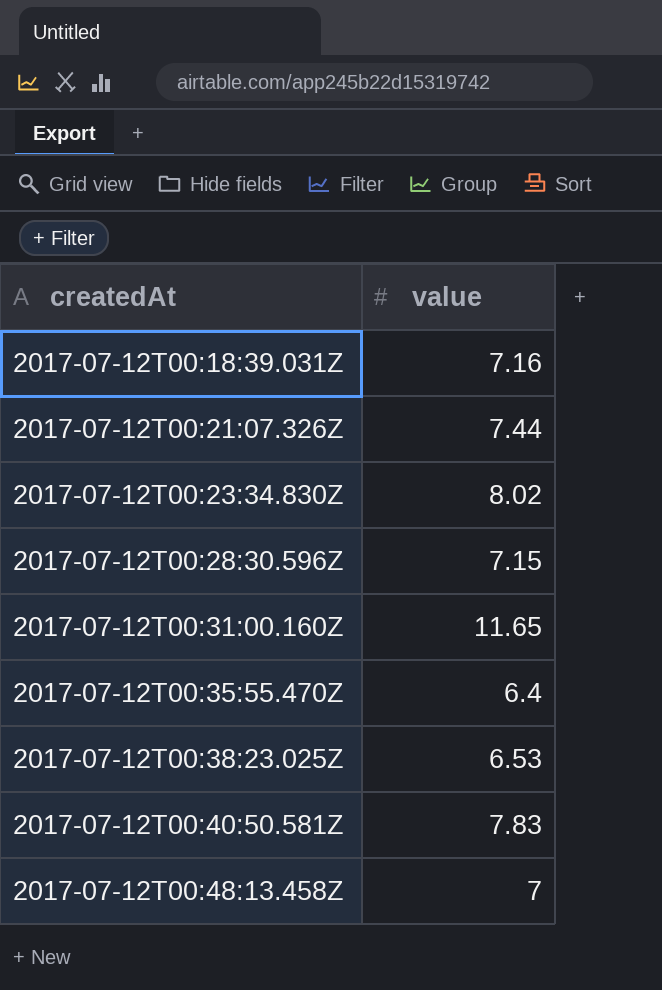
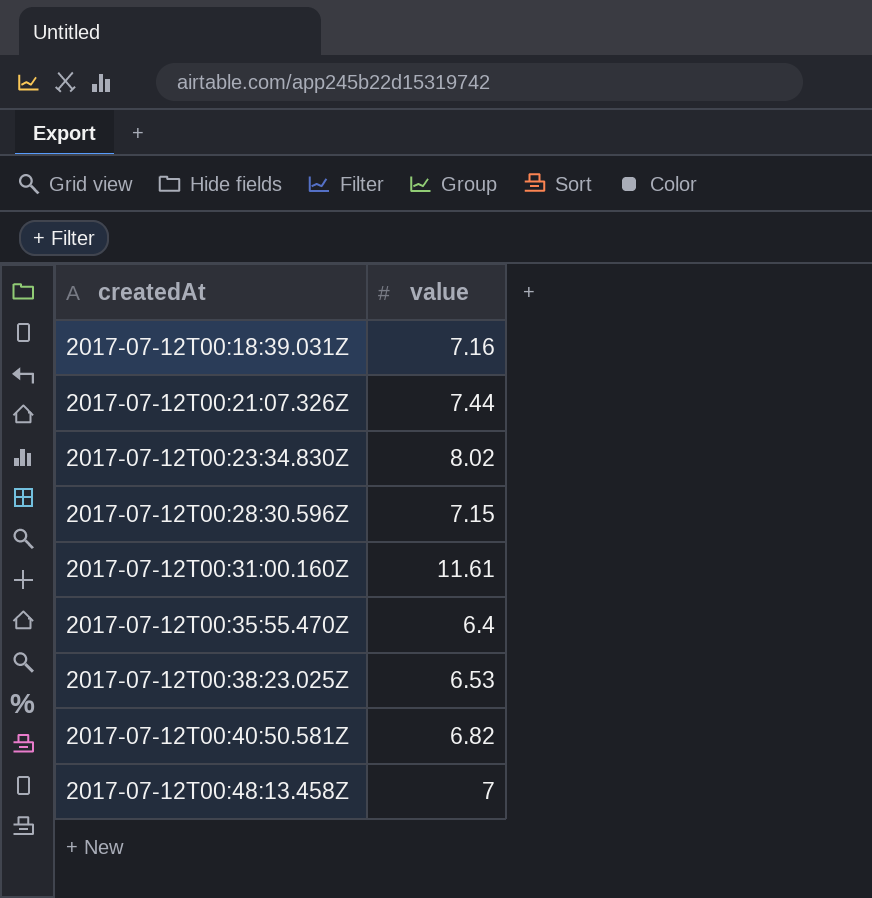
2017-07-12T00:31:00.160Z | value: 11.65 -> 11.61
2017-07-12T00:40:50.581Z | value: 7.83 -> 6.82

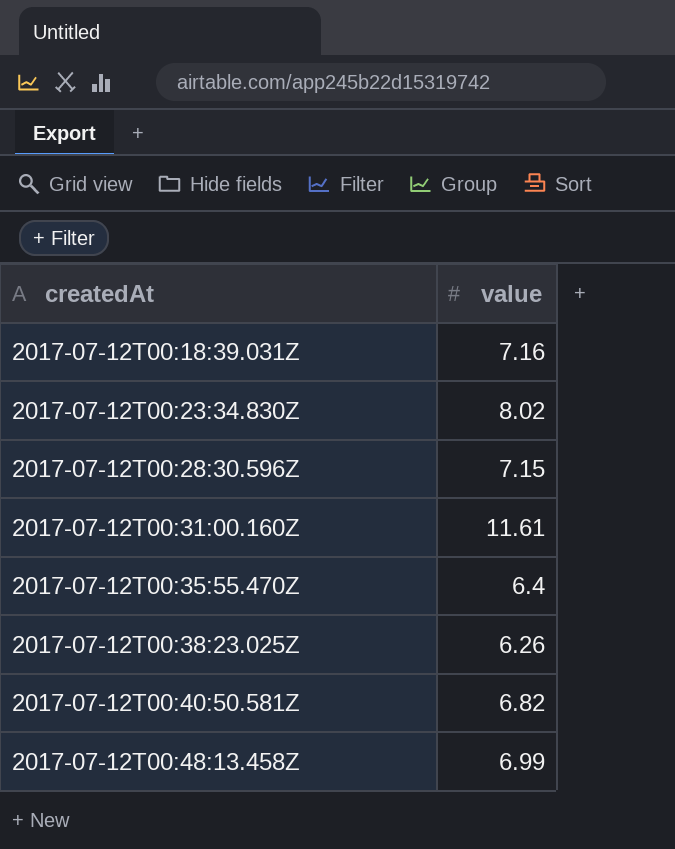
row 2017-07-12T00:21:07.326Z: 7.44 -> none
2017-07-12T00:38:23.025Z | value: 6.53 -> 6.26
2017-07-12T00:48:13.458Z | value: 7 -> 6.99

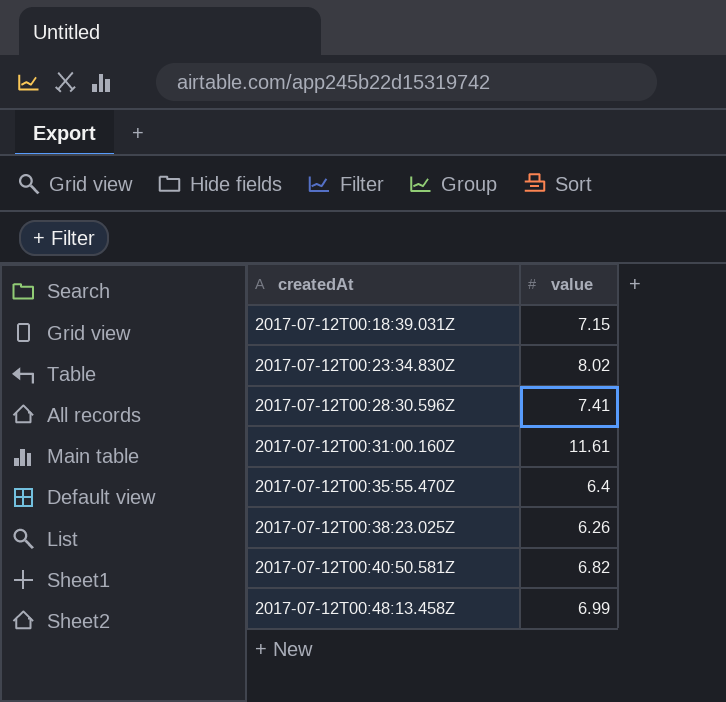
2017-07-12T00:18:39.031Z | value: 7.16 -> 7.15
2017-07-12T00:28:30.596Z | value: 7.15 -> 7.41

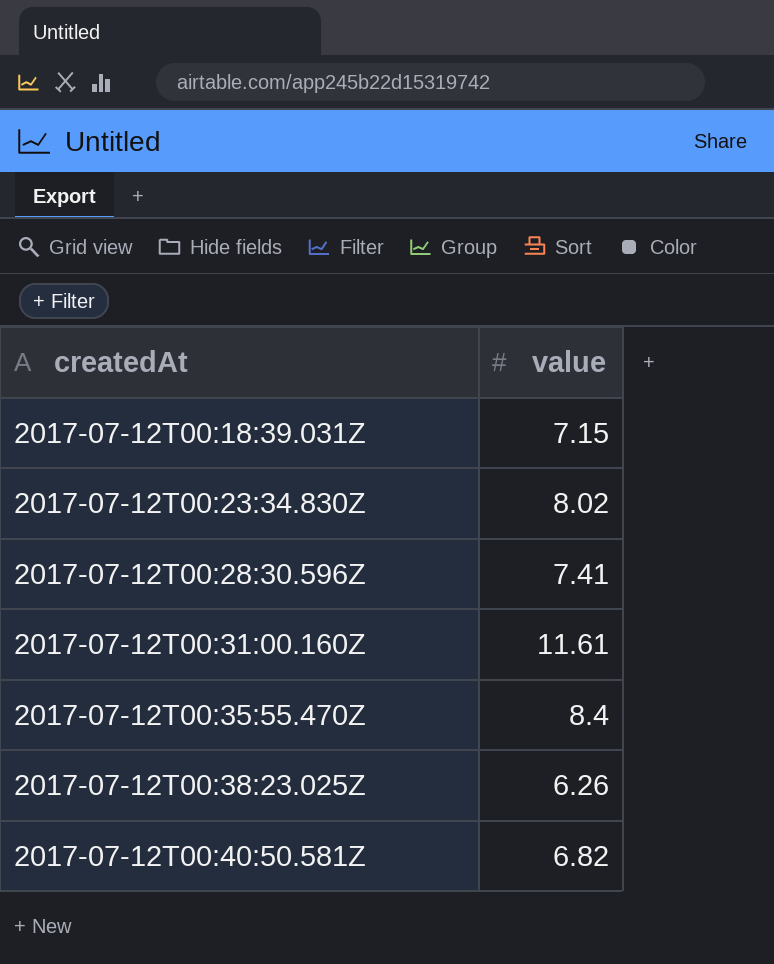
row 2017-07-12T00:48:13.458Z: 6.99 -> none
2017-07-12T00:35:55.470Z | value: 6.4 -> 8.4

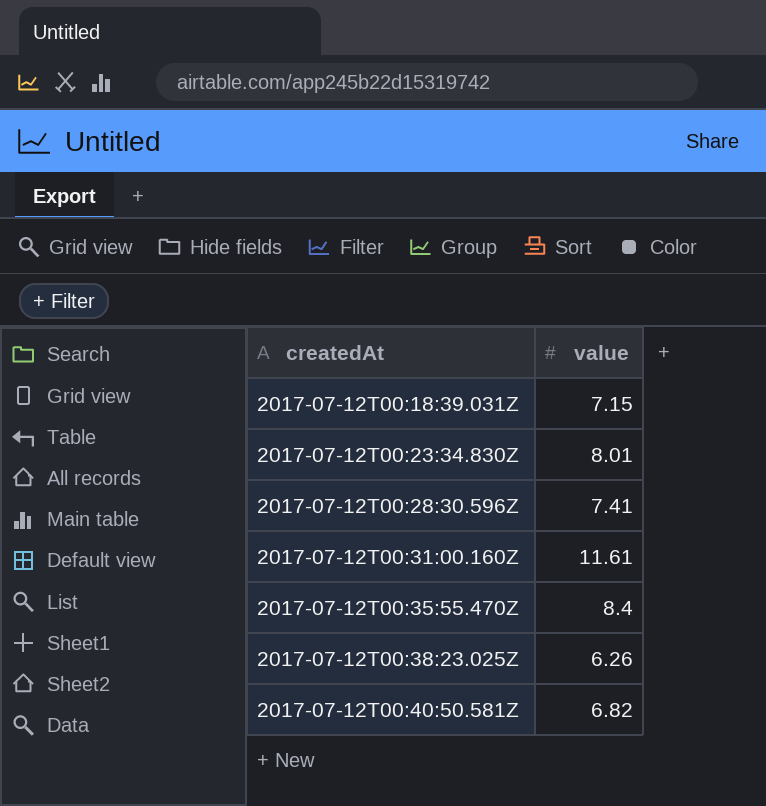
2017-07-12T00:23:34.830Z | value: 8.02 -> 8.01

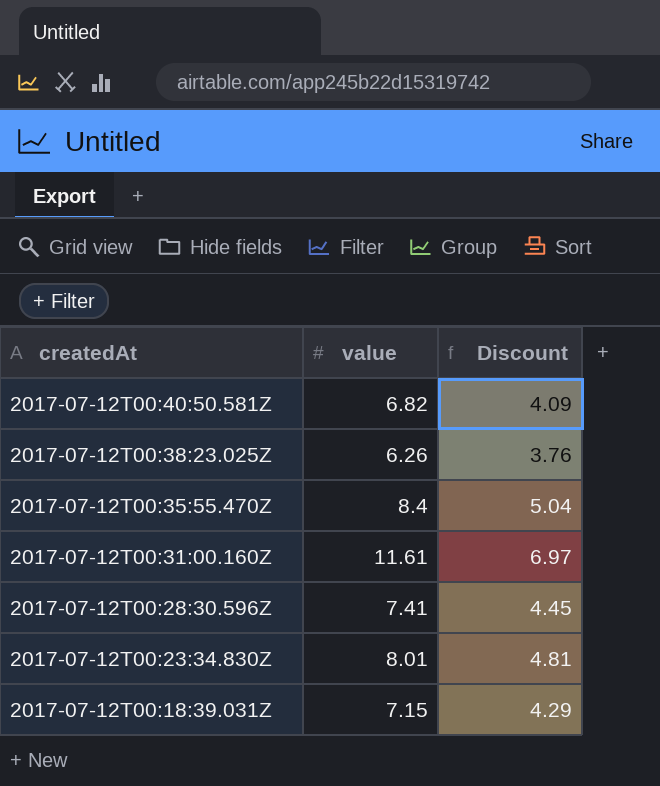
row order: createdAt ascending -> createdAt descending
column Discount | formula: none -> [value] * 0.6

